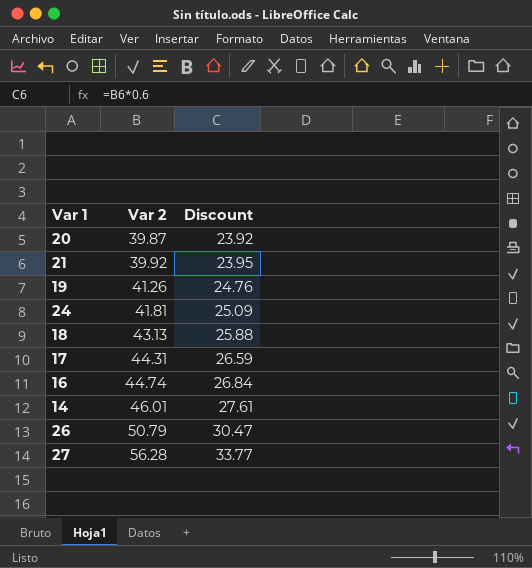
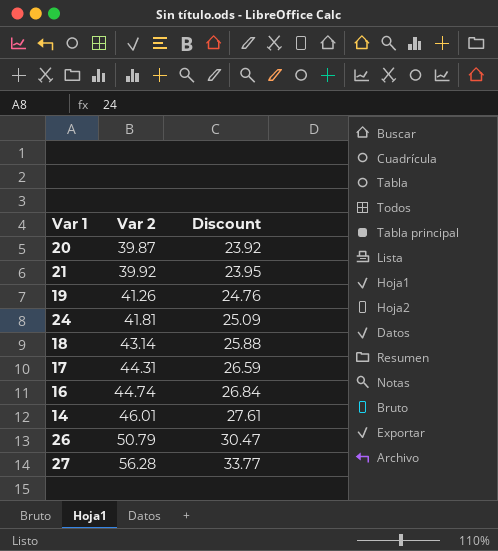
18 | Var 2: 43.13 -> 43.14

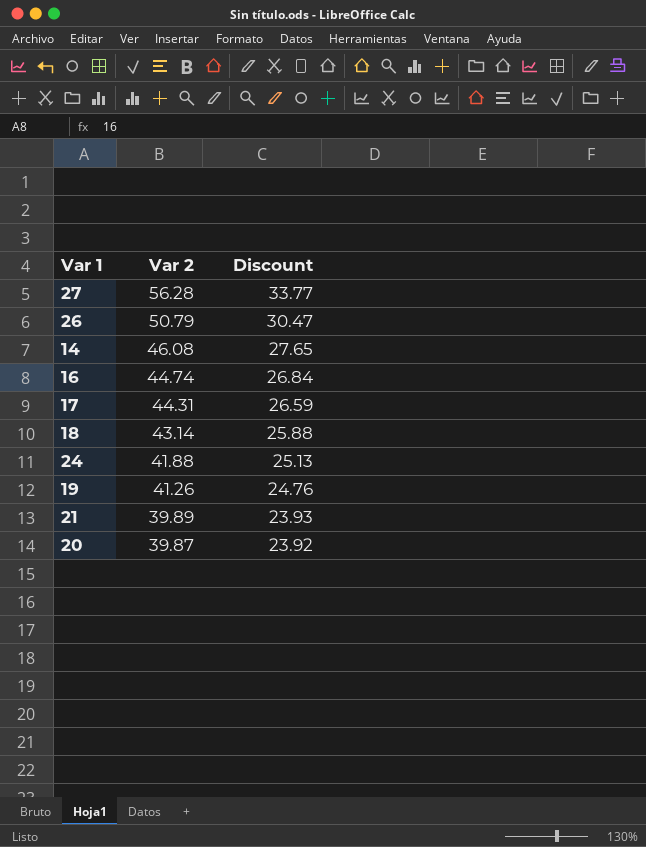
row order: Var 2 ascending -> Var 2 descending
14 | Var 2: 46.01 -> 46.08
14 | Discount: 27.61 -> 27.65
24 | Var 2: 41.81 -> 41.88
24 | Discount: 25.09 -> 25.13
21 | Var 2: 39.92 -> 39.89
21 | Discount: 23.95 -> 23.93

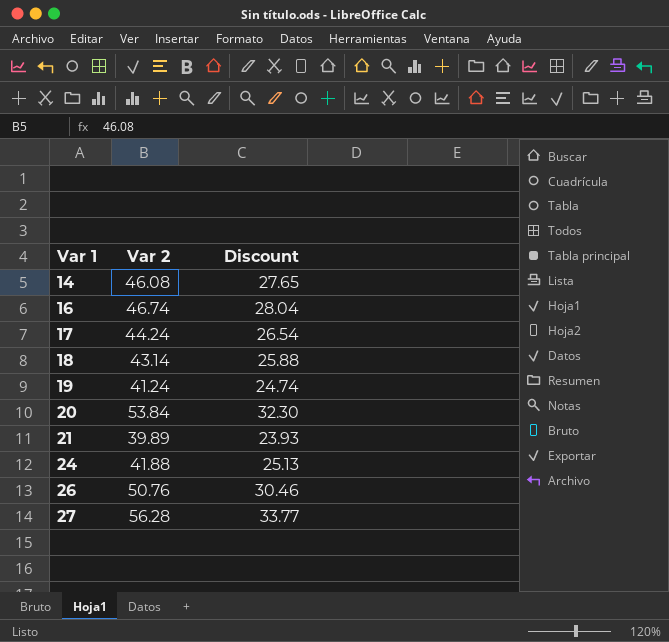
row order: Var 2 descending -> Var 1 ascending
16 | Var 2: 44.74 -> 46.74
16 | Discount: 26.84 -> 28.04
17 | Var 2: 44.31 -> 44.24
17 | Discount: 26.59 -> 26.54
19 | Var 2: 41.26 -> 41.24
19 | Discount: 24.76 -> 24.74
20 | Var 2: 39.87 -> 53.84
20 | Discount: 23.92 -> 32.30
26 | Var 2: 50.79 -> 50.76
26 | Discount: 30.47 -> 30.46

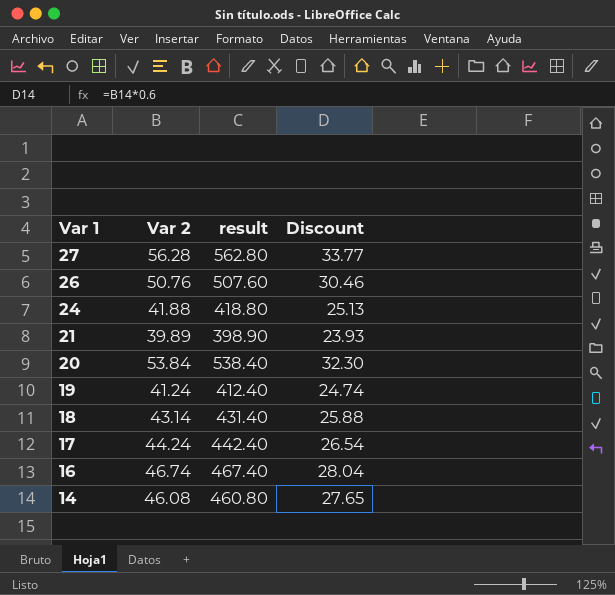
row order: Var 1 ascending -> Var 1 descending
column result | formula: none -> [Var 2] * 10

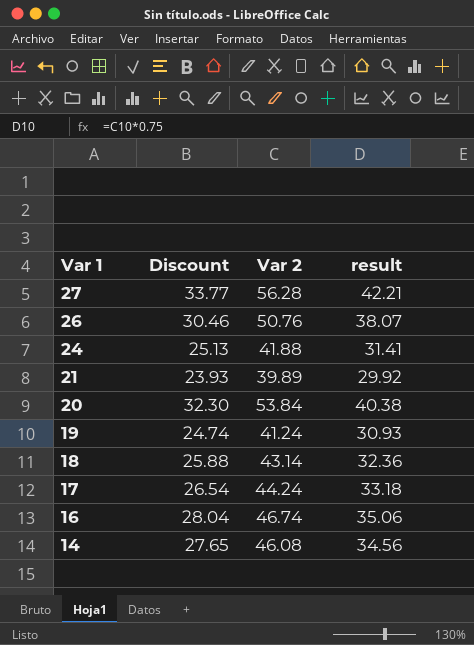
column Discount | position: 4 -> 2
column result | formula: [Var 2] * 10 -> [Var 2] * 0.75

